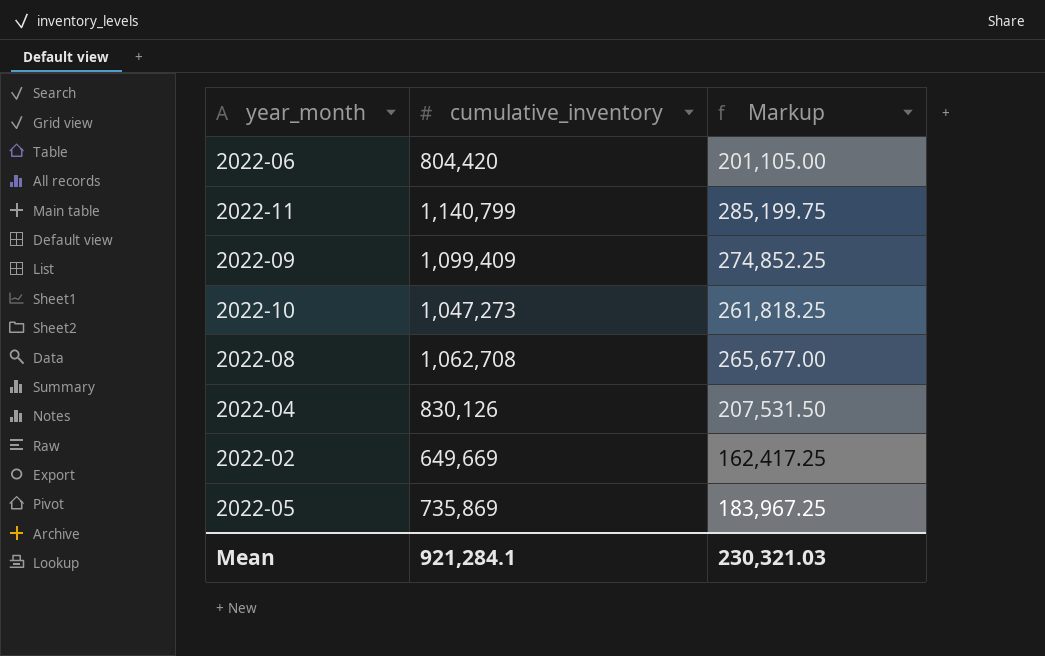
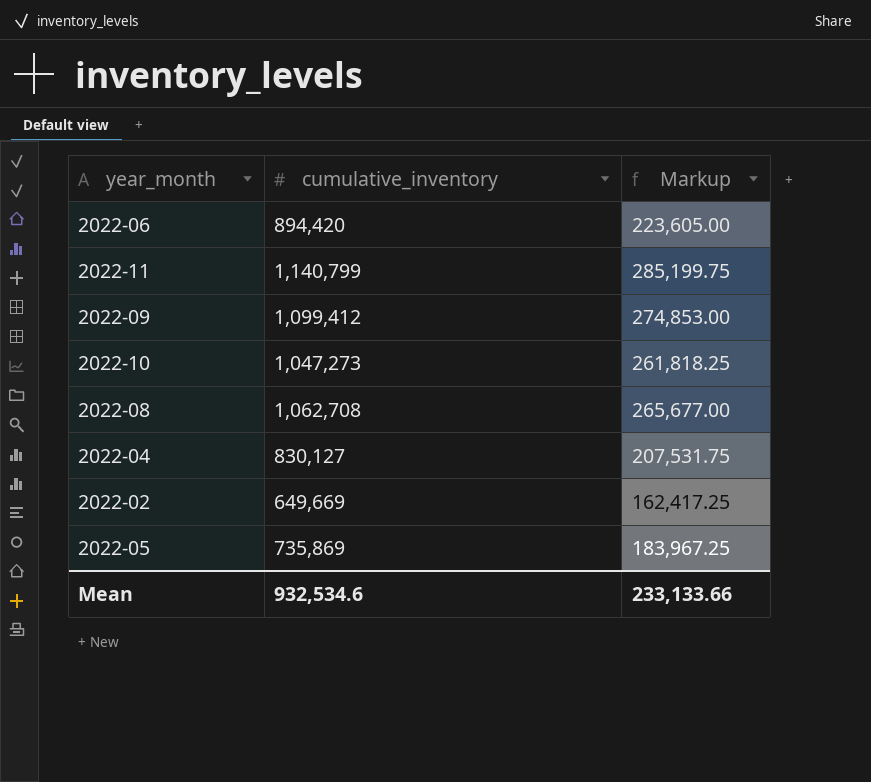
2022-06 | cumulative_inventory: 804,420 -> 894,420
2022-06 | Markup: 201,105.00 -> 223,605.00
2022-09 | cumulative_inventory: 1,099,409 -> 1,099,412
2022-09 | Markup: 274,852.25 -> 274,853.00
2022-04 | cumulative_inventory: 830,126 -> 830,127
2022-04 | Markup: 207,531.50 -> 207,531.75
Mean | cumulative_inventory: 921,284.1 -> 932,534.6
Mean | Markup: 230,321.03 -> 233,133.66

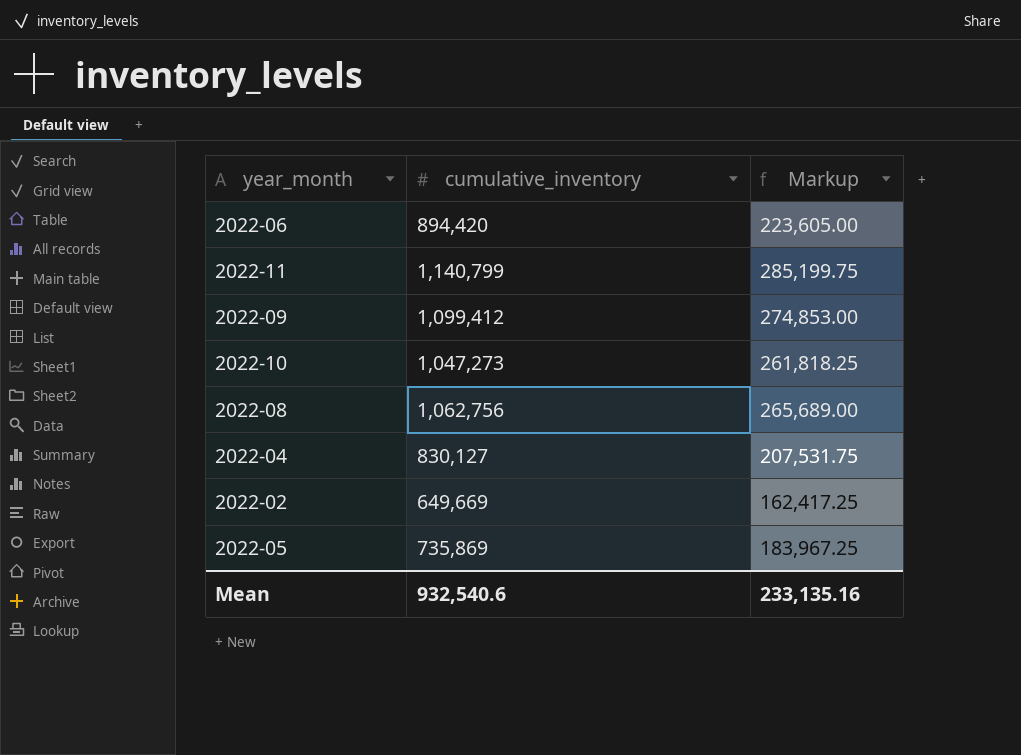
2022-08 | cumulative_inventory: 1,062,708 -> 1,062,756
2022-08 | Markup: 265,677.00 -> 265,689.00
Mean | cumulative_inventory: 932,534.6 -> 932,540.6
Mean | Markup: 233,133.66 -> 233,135.16

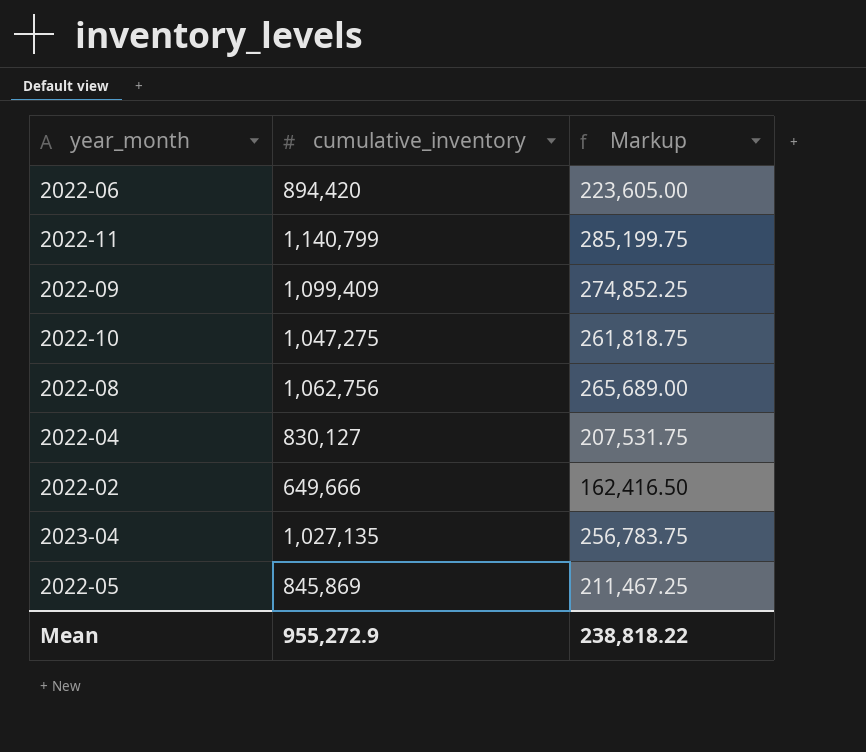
2022-09 | cumulative_inventory: 1,099,412 -> 1,099,409
2022-09 | Markup: 274,853.00 -> 274,852.25
2022-10 | cumulative_inventory: 1,047,273 -> 1,047,275
2022-10 | Markup: 261,818.25 -> 261,818.75
2022-02 | cumulative_inventory: 649,669 -> 649,666
2022-02 | Markup: 162,417.25 -> 162,416.50
row 2023-04: none -> 1,027,135 | 256,783.75
2022-05 | cumulative_inventory: 735,869 -> 845,869
2022-05 | Markup: 183,967.25 -> 211,467.25
Mean | cumulative_inventory: 932,540.6 -> 955,272.9
Mean | Markup: 233,135.16 -> 238,818.22

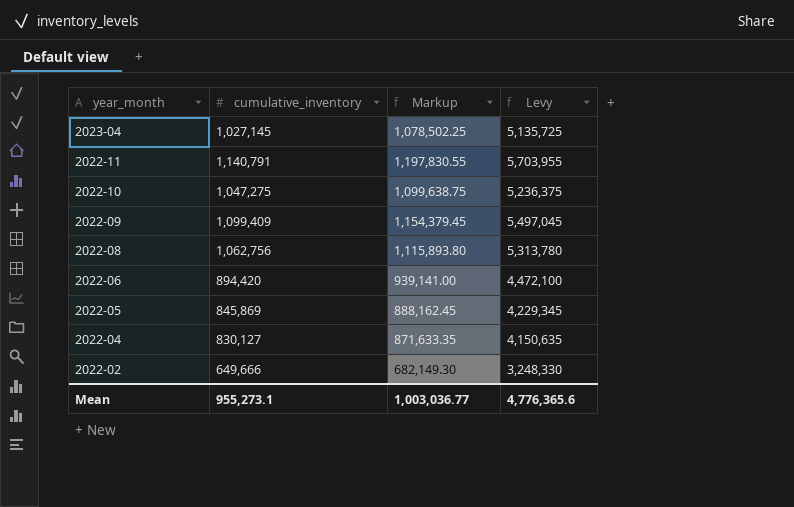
row order: none -> year_month descending
column Markup | formula: [cumulative_inventory] * 0.25 -> [cumulative_inventory] * 1.05
column Levy | formula: none -> [cumulative_inventory] * 5
2023-04 | cumulative_inventory: 1,027,135 -> 1,027,145
2022-11 | cumulative_inventory: 1,140,799 -> 1,140,791
Mean | cumulative_inventory: 955,272.9 -> 955,273.1
Mean | Markup: 238,818.22 -> 1,003,036.77

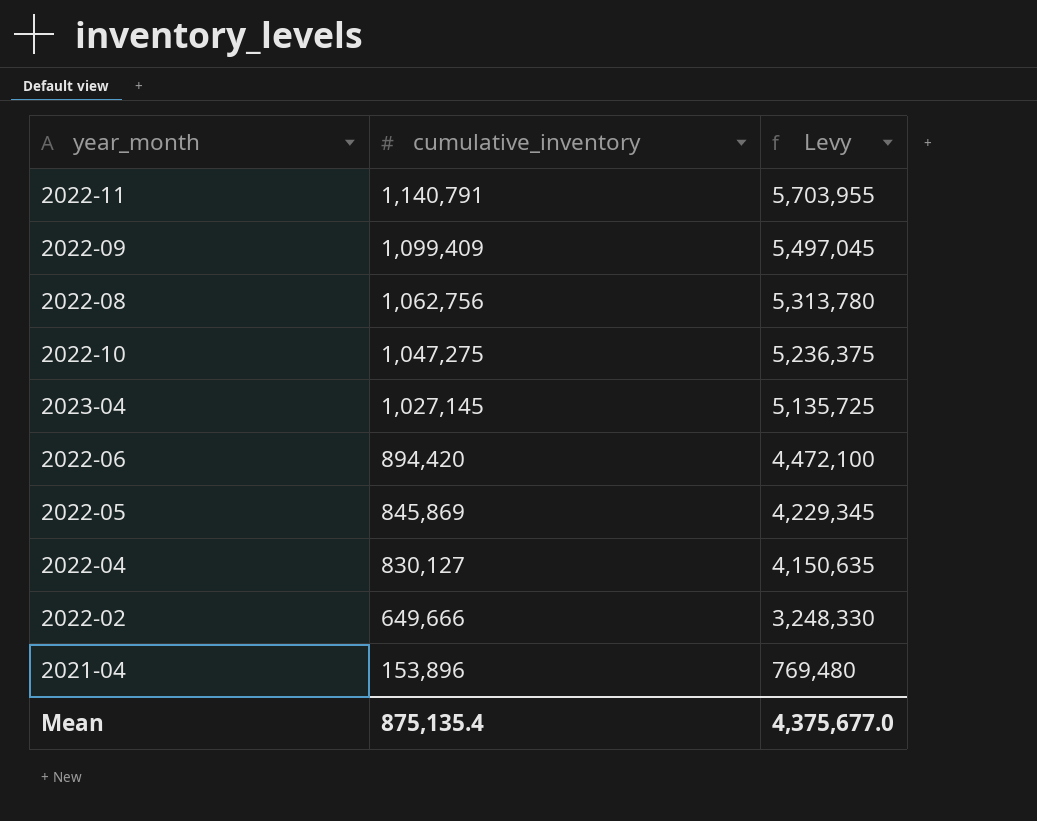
row order: year_month descending -> cumulative_inventory descending
column Markup | formula: [cumulative_inventory] * 1.05 -> none
row 2021-04: none -> 153,896 | 769,480
Mean | cumulative_inventory: 955,273.1 -> 875,135.4
Mean | Levy: 4,776,365.6 -> 4,375,677.0

